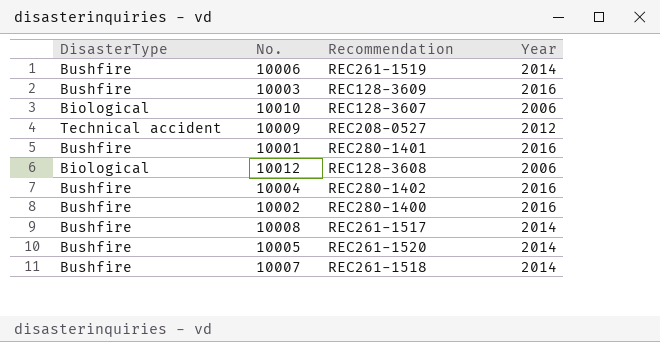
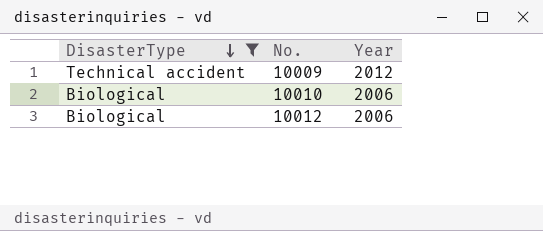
filter: none -> DisasterType != Bushfire
row order: none -> DisasterType descending
column Recommendation | position: 3 -> none

